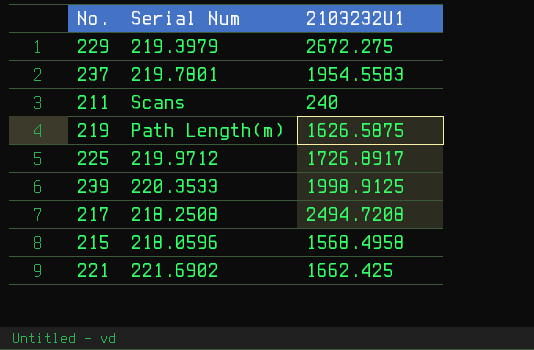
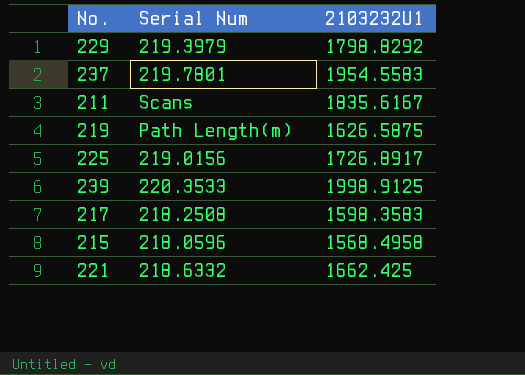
229 | 2103232U1: 2672.275 -> 1798.8292
211 | 2103232U1: 240 -> 1835.6167
225 | Serial Num: 219.9712 -> 219.0156
217 | 2103232U1: 2494.7208 -> 1598.3583
221 | Serial Num: 221.6902 -> 218.6332

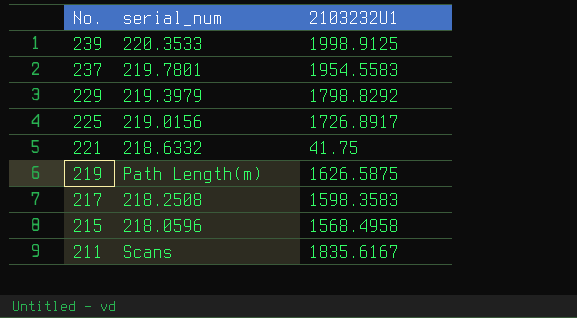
row order: none -> No. descending
column name: Serial Num -> serial_num
221 | 2103232U1: 1662.425 -> 41.75

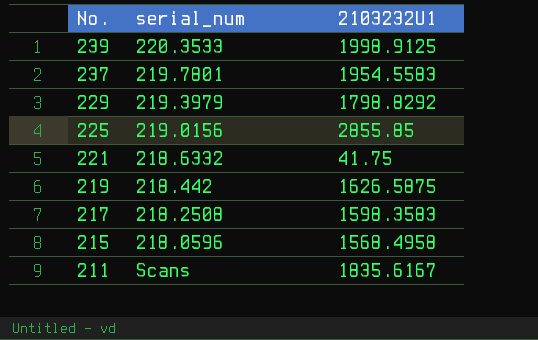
225 | 2103232U1: 1726.8917 -> 2855.85
219 | serial_num: Path Length(m) -> 218.442

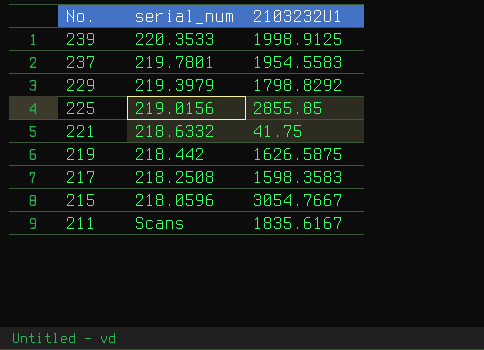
215 | 2103232U1: 1568.4958 -> 3054.7667

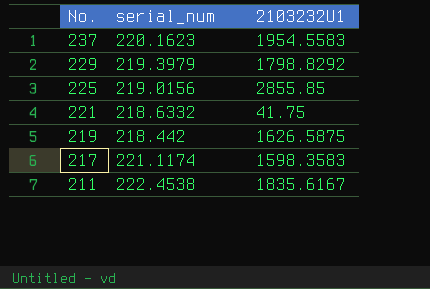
row 239: 220.3533 | 1998.9125 -> none
row 215: 218.0596 | 3054.7667 -> none
237 | serial_num: 219.7801 -> 220.1623
217 | serial_num: 218.2508 -> 221.1174
211 | serial_num: Scans -> 222.4538

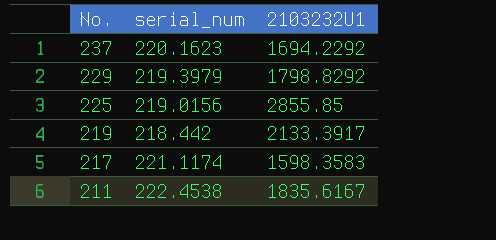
row 221: 218.6332 | 41.75 -> none
237 | 2103232U1: 1954.5583 -> 1694.2292
219 | 2103232U1: 1626.5875 -> 2133.3917

